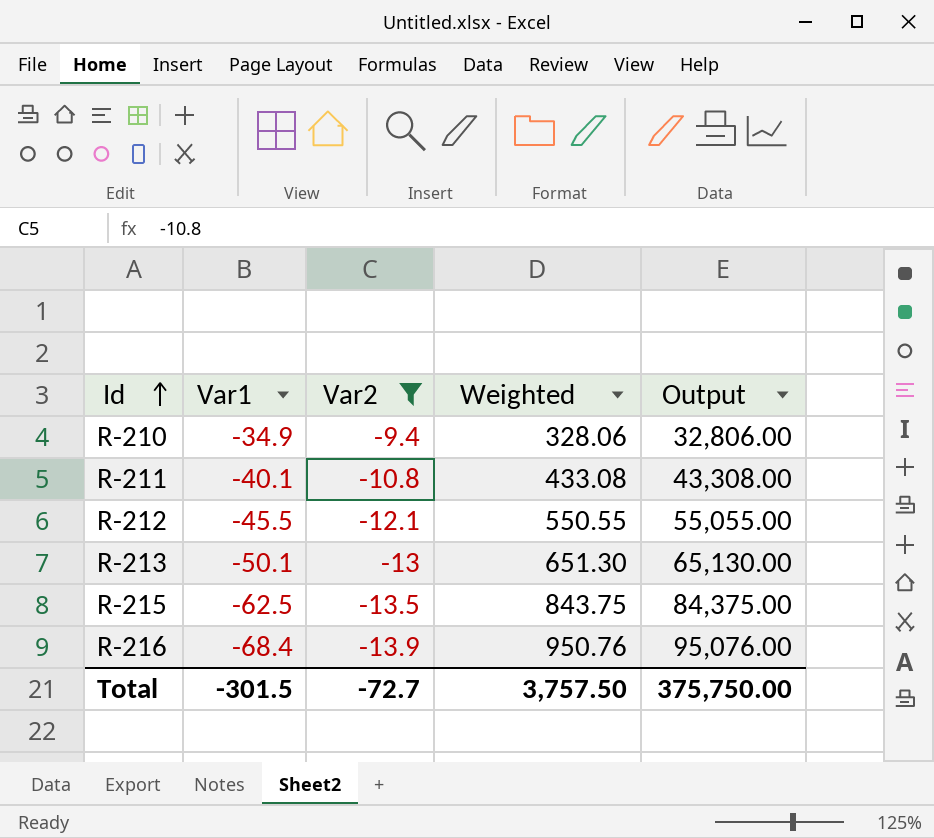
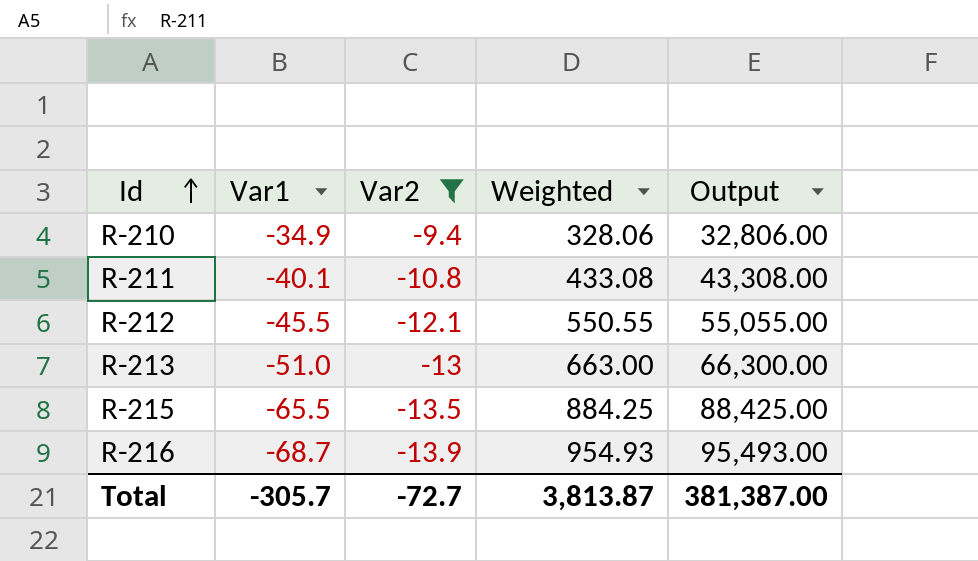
R-213 | Var1: -50.1 -> -51.0
R-213 | Weighted: 651.30 -> 663.00
R-213 | Output: 65,130.00 -> 66,300.00
R-215 | Var1: -62.5 -> -65.5
R-215 | Weighted: 843.75 -> 884.25
R-215 | Output: 84,375.00 -> 88,425.00
R-216 | Var1: -68.4 -> -68.7
R-216 | Weighted: 950.76 -> 954.93
R-216 | Output: 95,076.00 -> 95,493.00
Total | Var1: -301.5 -> -305.7
Total | Weighted: 3,757.50 -> 3,813.87
Total | Output: 375,750.00 -> 381,387.00

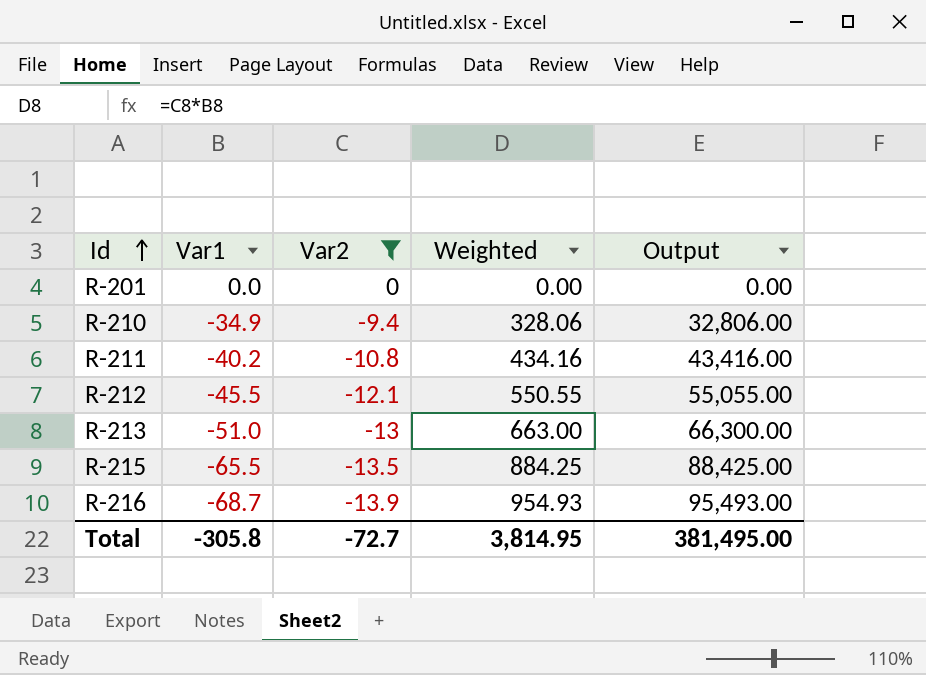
row R-201: none -> 0.0 | 0 | 0.00 | 0.00
R-211 | Var1: -40.1 -> -40.2
R-211 | Weighted: 433.08 -> 434.16
R-211 | Output: 43,308.00 -> 43,416.00
Total | Var1: -305.7 -> -305.8
Total | Weighted: 3,813.87 -> 3,814.95
Total | Output: 381,387.00 -> 381,495.00

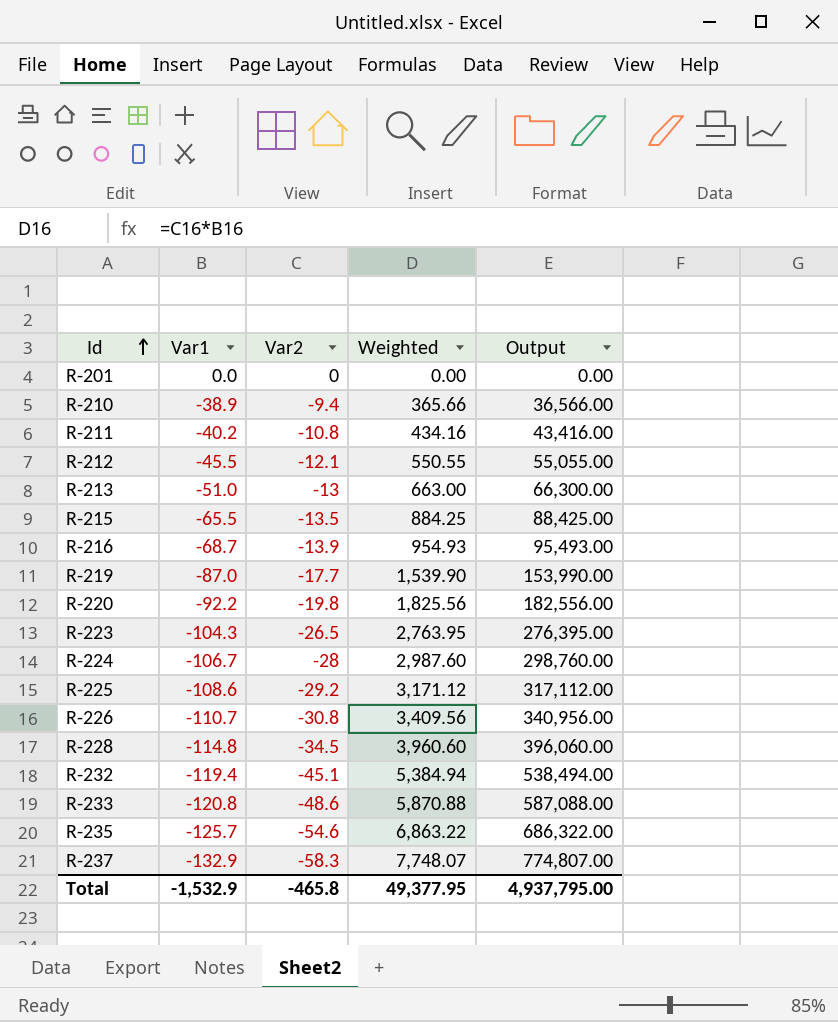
filter: Var2 >= -13.9 -> none
R-210 | Var1: -34.9 -> -38.9
R-210 | Weighted: 328.06 -> 365.66
R-210 | Output: 32,806.00 -> 36,566.00
Total | Var1: -305.8 -> -1,532.9
Total | Var2: -72.7 -> -465.8
Total | Weighted: 3,814.95 -> 49,377.95
Total | Output: 381,495.00 -> 4,937,795.00

